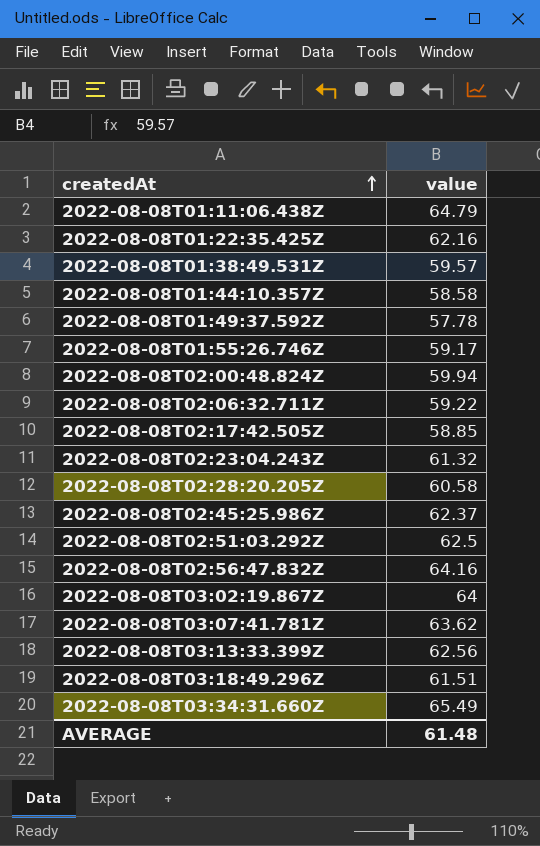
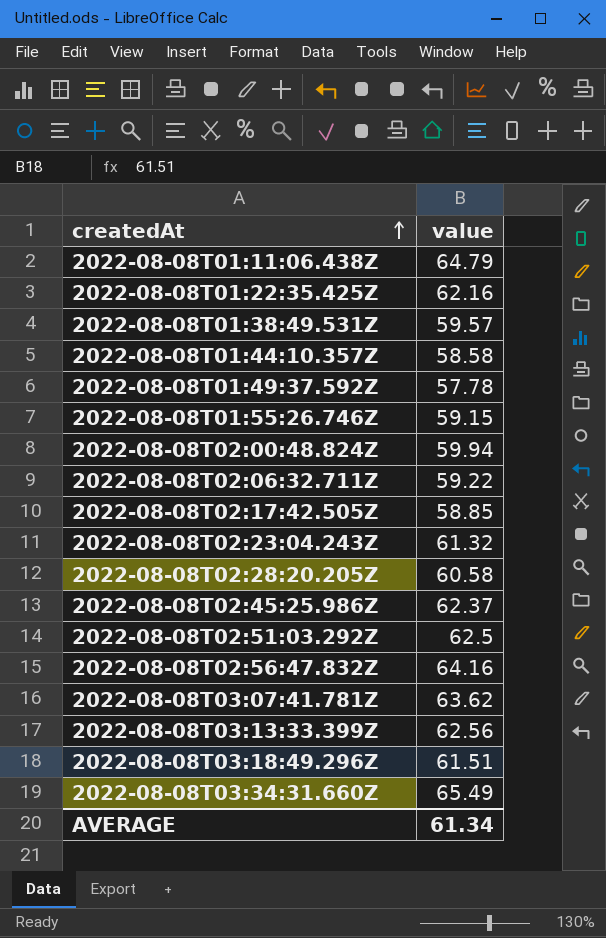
row 2022-08-08T03:02:19.867Z: 64 -> none
2022-08-08T01:55:26.746Z | value: 59.17 -> 59.15
AVERAGE | value: 61.48 -> 61.34

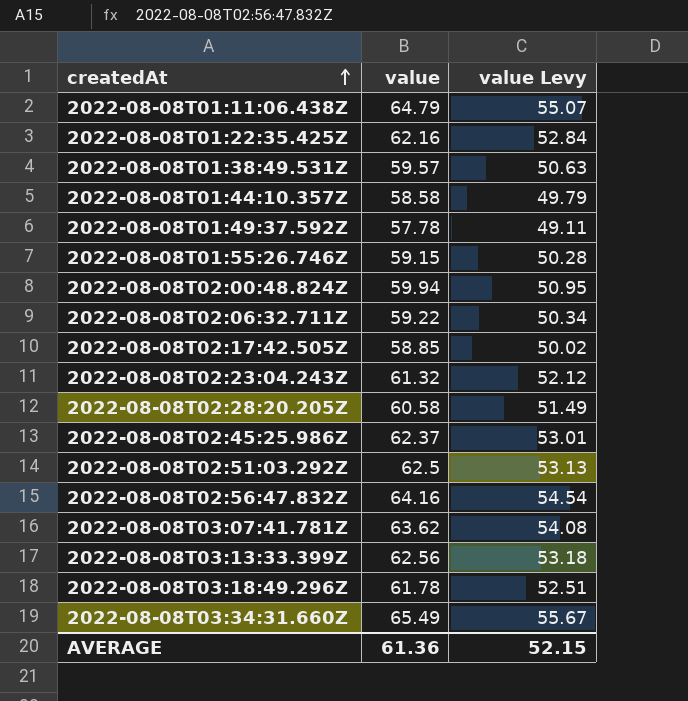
column value Levy | formula: none -> [value] * 0.85
2022-08-08T03:18:49.296Z | value: 61.51 -> 61.78
AVERAGE | value: 61.34 -> 61.36

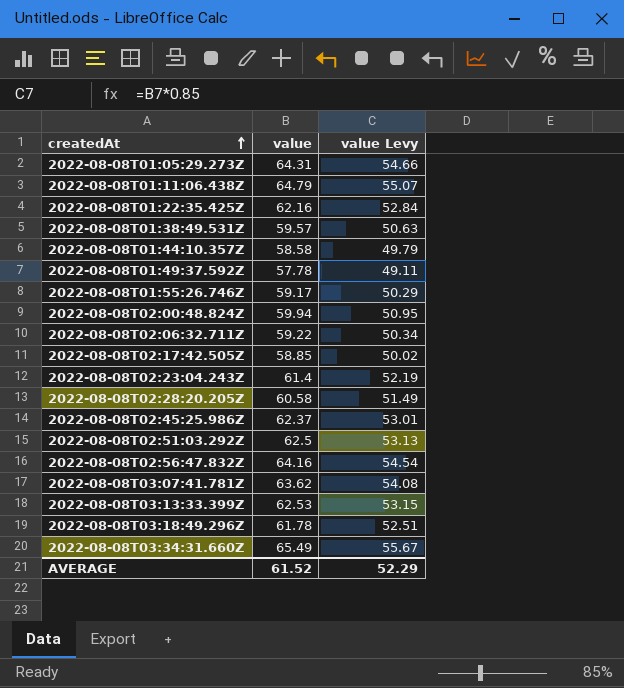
row 2022-08-08T01:05:29.273Z: none -> 64.31 | 54.66
2022-08-08T01:55:26.746Z | value: 59.15 -> 59.17
2022-08-08T01:55:26.746Z | value Levy: 50.28 -> 50.29
2022-08-08T02:23:04.243Z | value: 61.32 -> 61.4
2022-08-08T02:23:04.243Z | value Levy: 52.12 -> 52.19
2022-08-08T03:13:33.399Z | value: 62.56 -> 62.53
2022-08-08T03:13:33.399Z | value Levy: 53.18 -> 53.15
AVERAGE | value: 61.36 -> 61.52
AVERAGE | value Levy: 52.15 -> 52.29

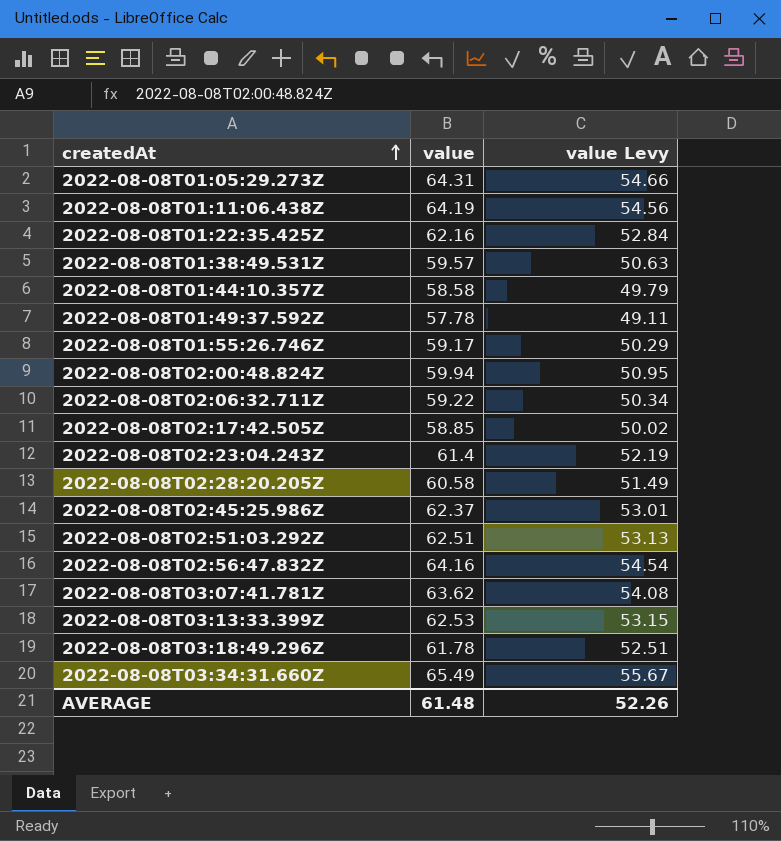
2022-08-08T01:11:06.438Z | value: 64.79 -> 64.19
2022-08-08T01:11:06.438Z | value Levy: 55.07 -> 54.56
2022-08-08T02:51:03.292Z | value: 62.5 -> 62.51
AVERAGE | value: 61.52 -> 61.48
AVERAGE | value Levy: 52.29 -> 52.26

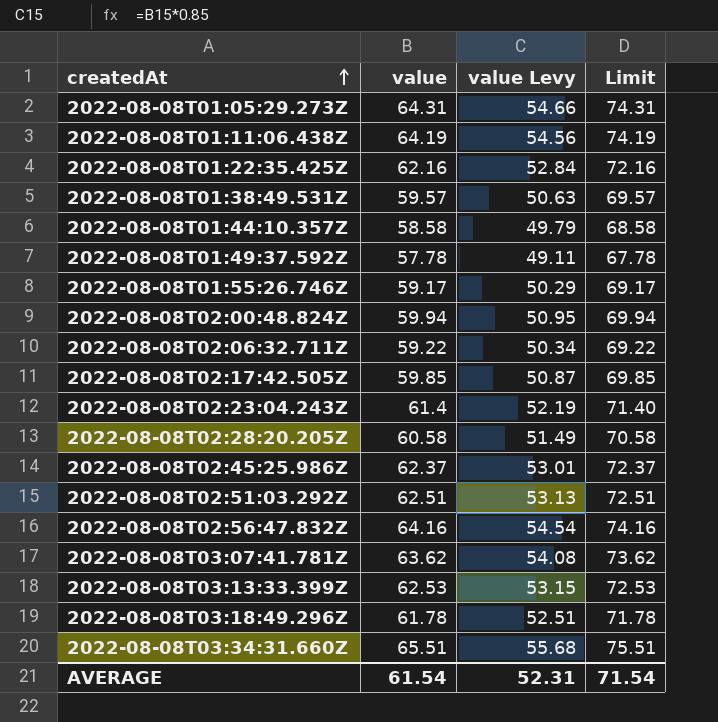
column Limit | formula: none -> [value] + 10
2022-08-08T02:17:42.505Z | value: 58.85 -> 59.85
2022-08-08T02:17:42.505Z | value Levy: 50.02 -> 50.87
2022-08-08T03:34:31.660Z | value: 65.49 -> 65.51
2022-08-08T03:34:31.660Z | value Levy: 55.67 -> 55.68
AVERAGE | value: 61.48 -> 61.54
AVERAGE | value Levy: 52.26 -> 52.31

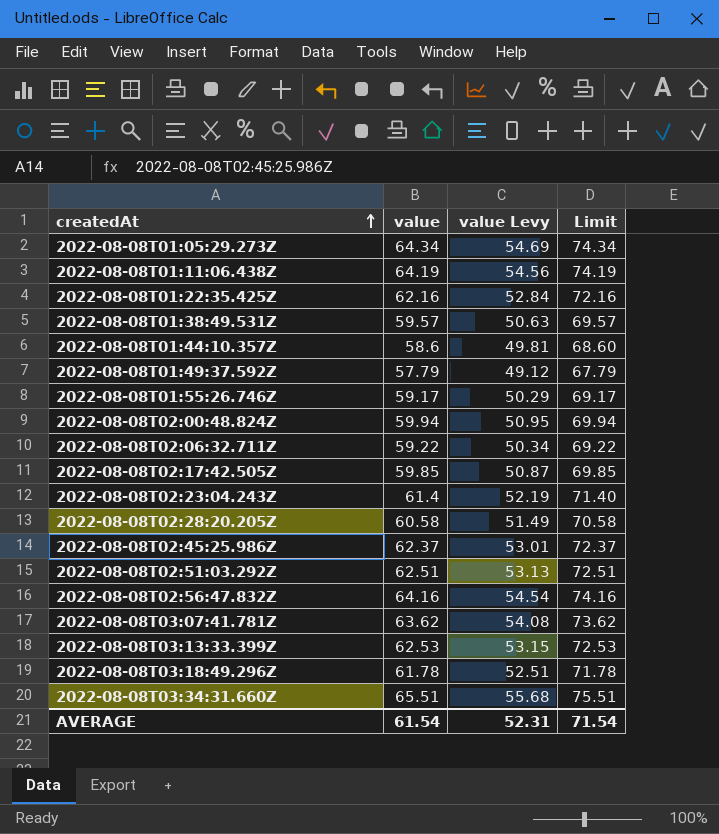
2022-08-08T01:05:29.273Z | value: 64.31 -> 64.34
2022-08-08T01:05:29.273Z | value Levy: 54.66 -> 54.69
2022-08-08T01:05:29.273Z | Limit: 74.31 -> 74.34
2022-08-08T01:44:10.357Z | value: 58.58 -> 58.6
2022-08-08T01:44:10.357Z | value Levy: 49.79 -> 49.81
2022-08-08T01:44:10.357Z | Limit: 68.58 -> 68.60
2022-08-08T01:49:37.592Z | value: 57.78 -> 57.79
2022-08-08T01:49:37.592Z | value Levy: 49.11 -> 49.12
2022-08-08T01:49:37.592Z | Limit: 67.78 -> 67.79

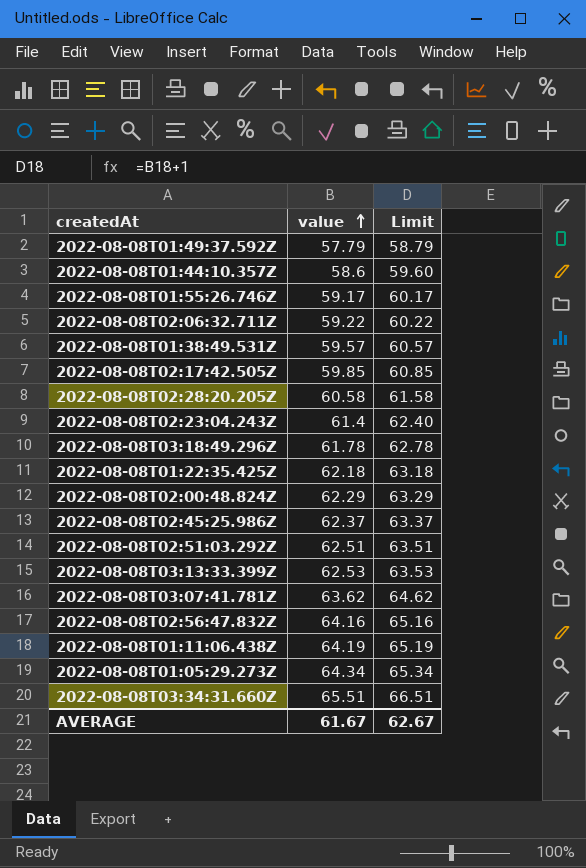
row order: createdAt ascending -> value ascending
column value Levy | formula: [value] * 0.85 -> none
column Limit | formula: [value] + 10 -> [value] + 1
2022-08-08T01:22:35.425Z | value: 62.16 -> 62.18
2022-08-08T02:00:48.824Z | value: 59.94 -> 62.29
AVERAGE | value: 61.54 -> 61.67
AVERAGE | Limit: 71.54 -> 62.67

